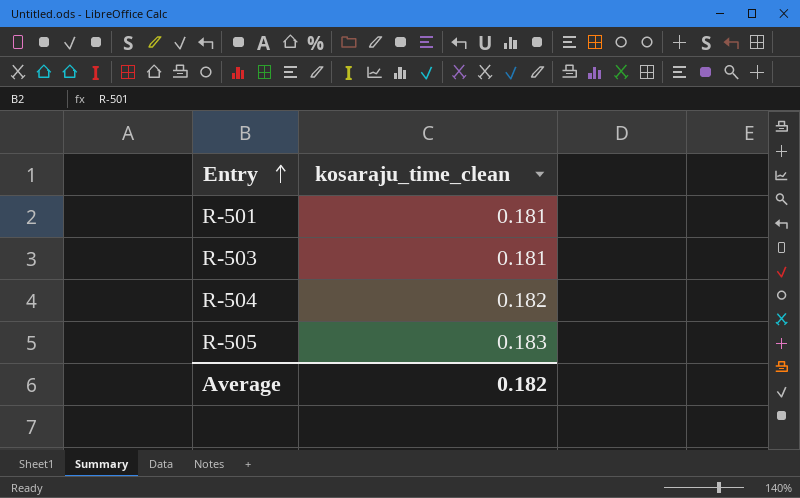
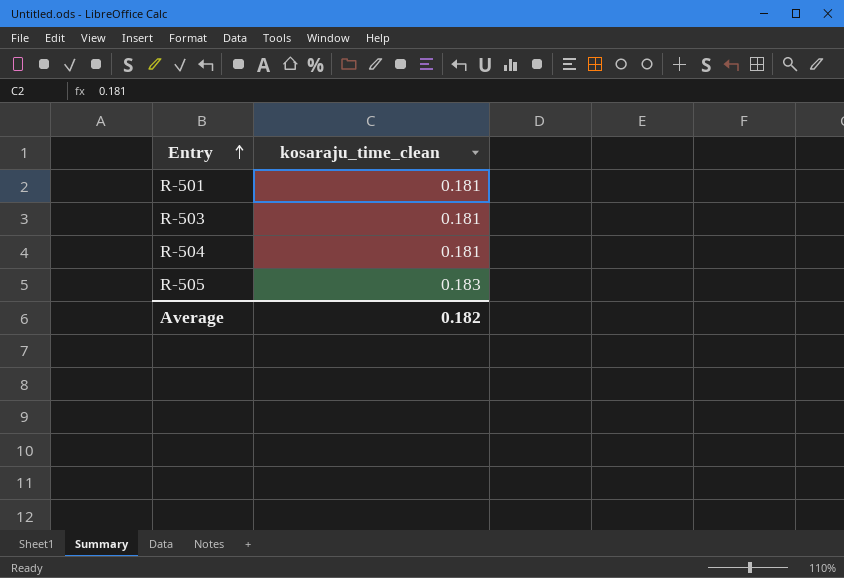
R-504 | kosaraju_time_clean: 0.182 -> 0.181

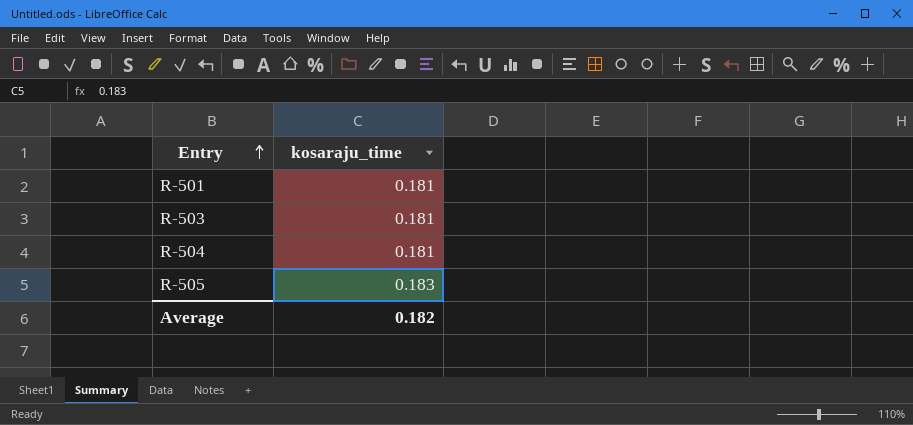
column name: kosaraju_time_clean -> kosaraju_time

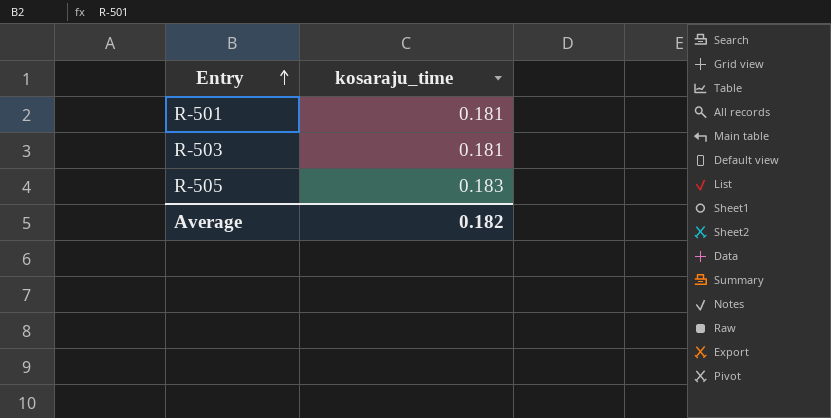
row R-504: 0.181 -> none

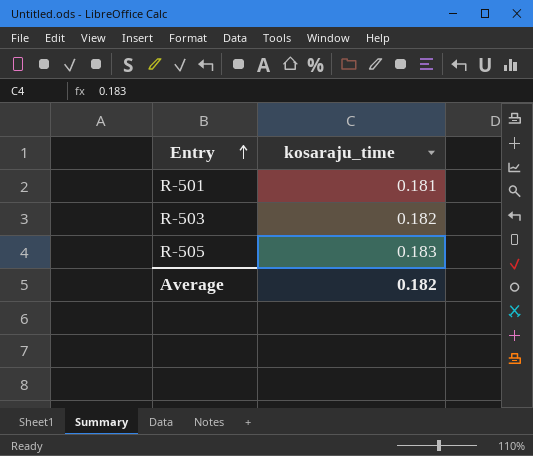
R-503 | kosaraju_time: 0.181 -> 0.182

